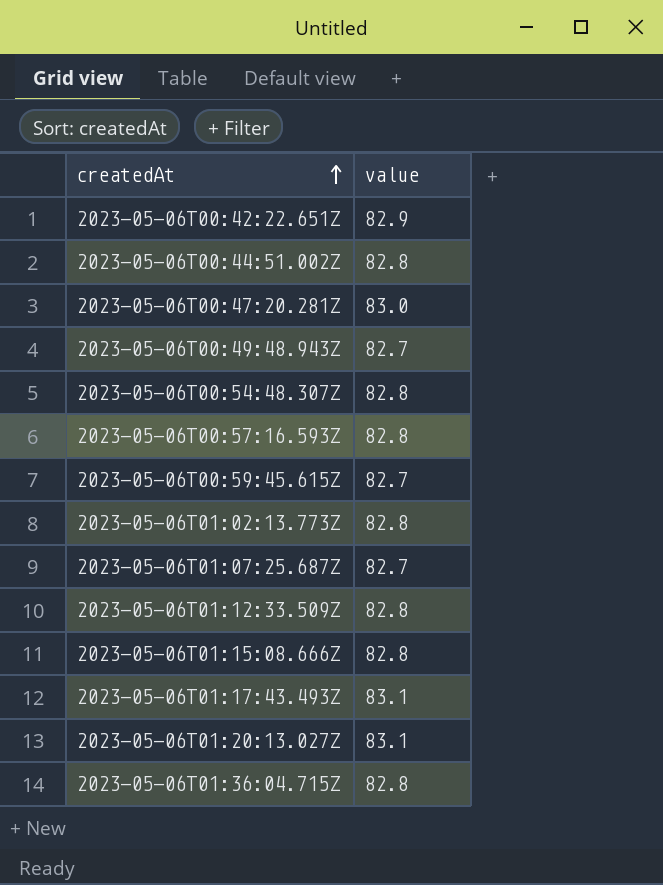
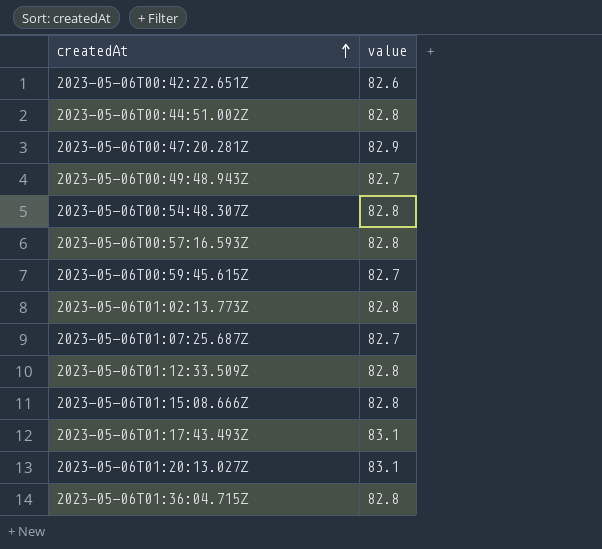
2023-05-06T00:42:22.651Z | value: 82.9 -> 82.6
2023-05-06T00:47:20.281Z | value: 83.0 -> 82.9

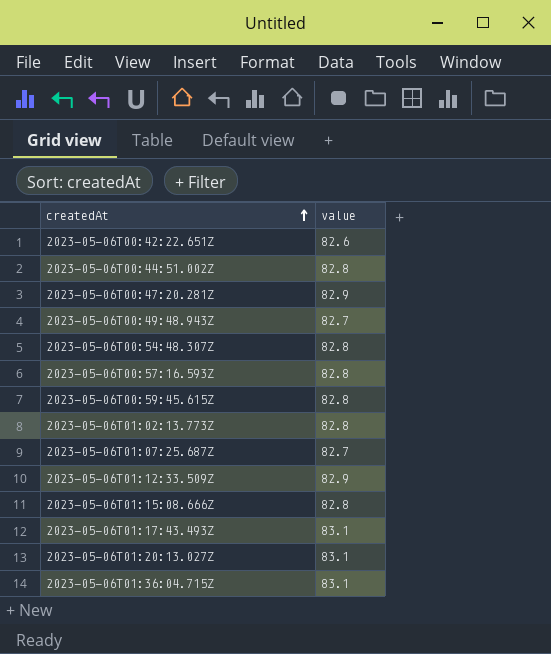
2023-05-06T00:59:45.615Z | value: 82.7 -> 82.8
2023-05-06T01:12:33.509Z | value: 82.8 -> 82.9
2023-05-06T01:36:04.715Z | value: 82.8 -> 83.1

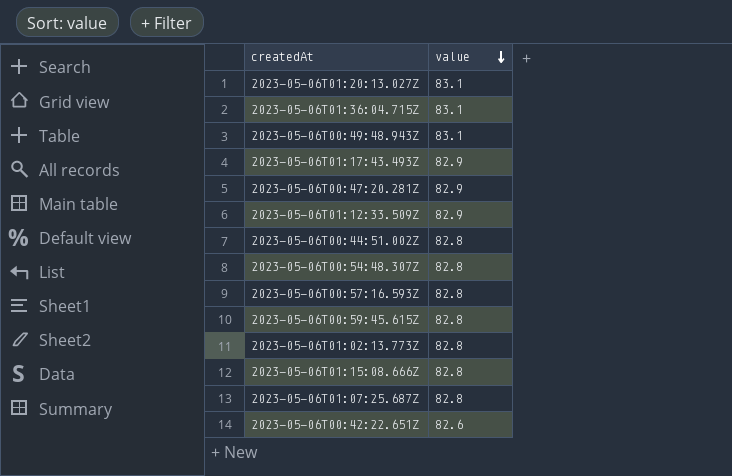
row order: createdAt ascending -> value descending
2023-05-06T00:49:48.943Z | value: 82.7 -> 83.1
2023-05-06T01:17:43.493Z | value: 83.1 -> 82.9
2023-05-06T01:07:25.687Z | value: 82.7 -> 82.8

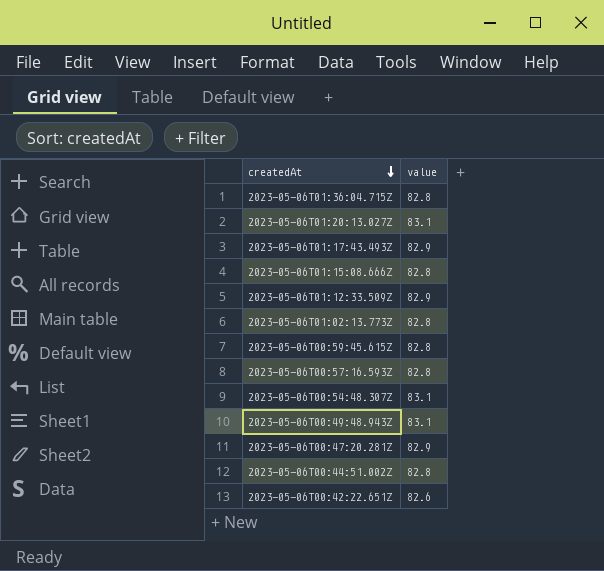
row order: value descending -> createdAt descending
row 2023-05-06T01:07:25.687Z: 82.8 -> none
2023-05-06T01:36:04.715Z | value: 83.1 -> 82.8
2023-05-06T00:54:48.307Z | value: 82.8 -> 83.1

